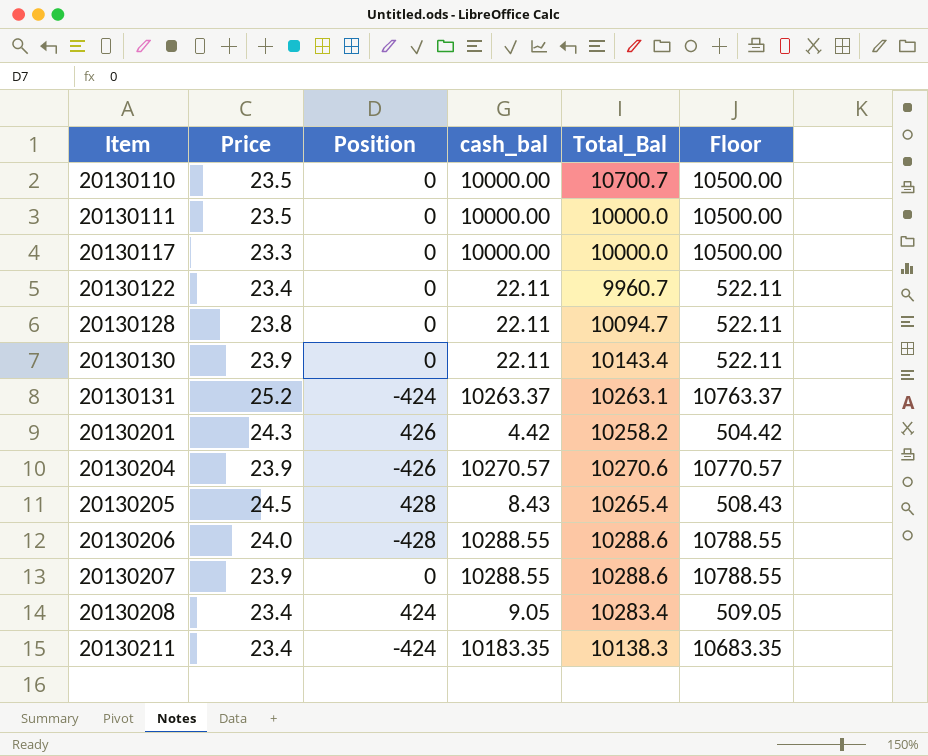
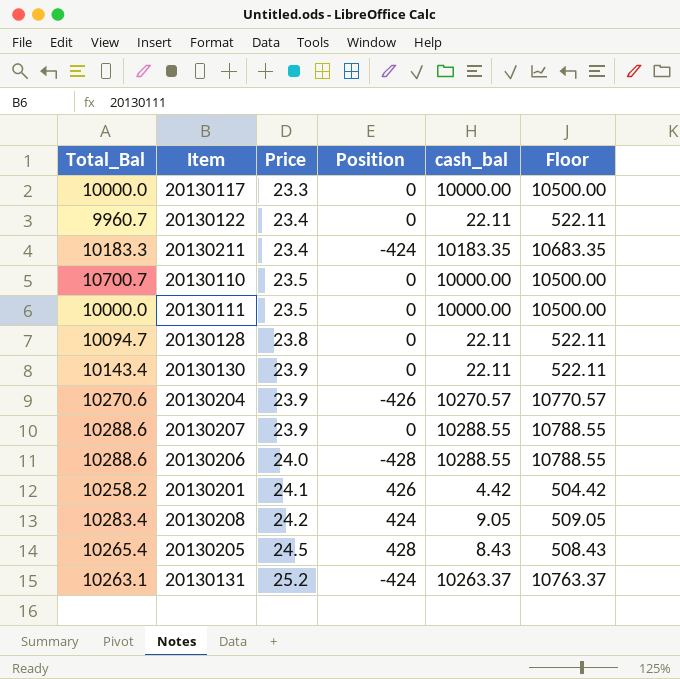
row order: Item ascending -> Price ascending
column Total_Bal | position: 5 -> 1
20130211 | Total_Bal: 10138.3 -> 10183.3
20130201 | Price: 24.3 -> 24.1
20130208 | Price: 23.4 -> 24.2

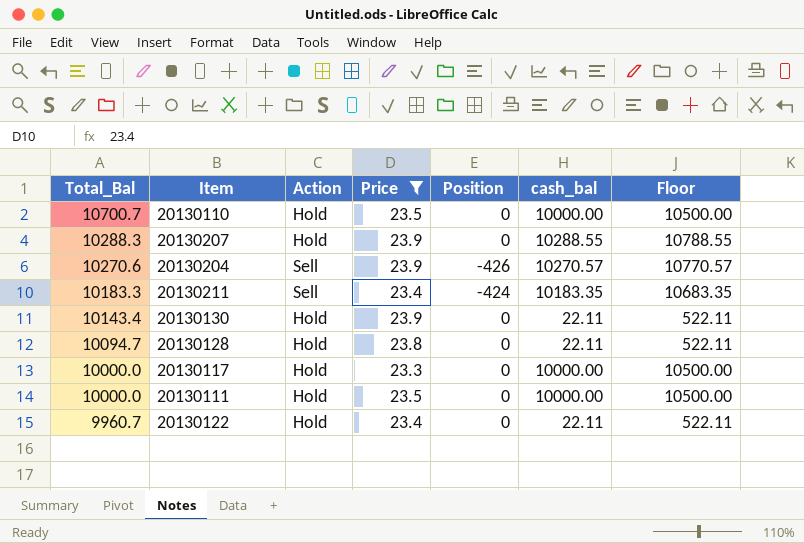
filter: none -> Price <= 23.9
row order: Price ascending -> Total_Bal descending
column Action | position: none -> 3
20130207 | Total_Bal: 10288.6 -> 10288.3

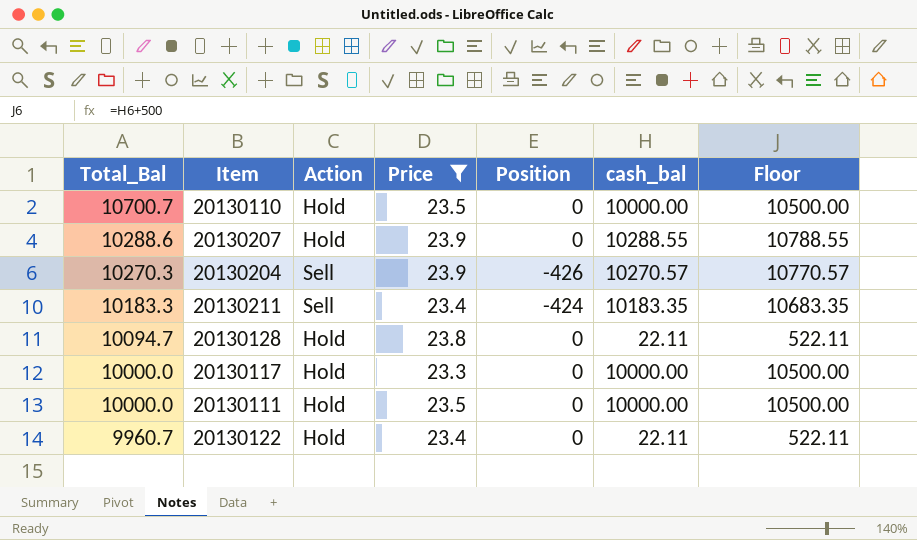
row 20130130: 10143.4 | Hold | 23.9 | 0 | 22.11 | 522.11 -> none
20130207 | Total_Bal: 10288.3 -> 10288.6
20130204 | Total_Bal: 10270.6 -> 10270.3

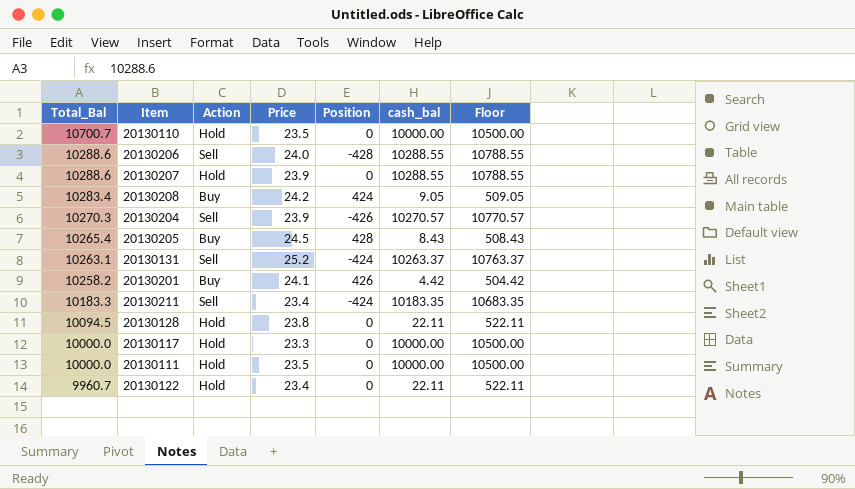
filter: Price <= 23.9 -> none
20130128 | Total_Bal: 10094.7 -> 10094.5

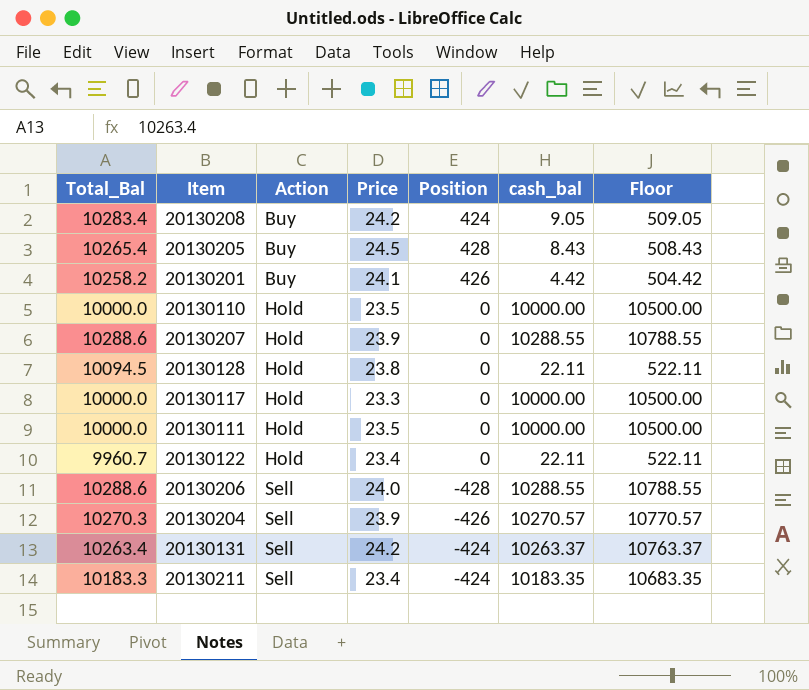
row order: Total_Bal descending -> Action ascending
20130110 | Total_Bal: 10700.7 -> 10000.0
20130131 | Total_Bal: 10263.1 -> 10263.4
20130131 | Price: 25.2 -> 24.2

